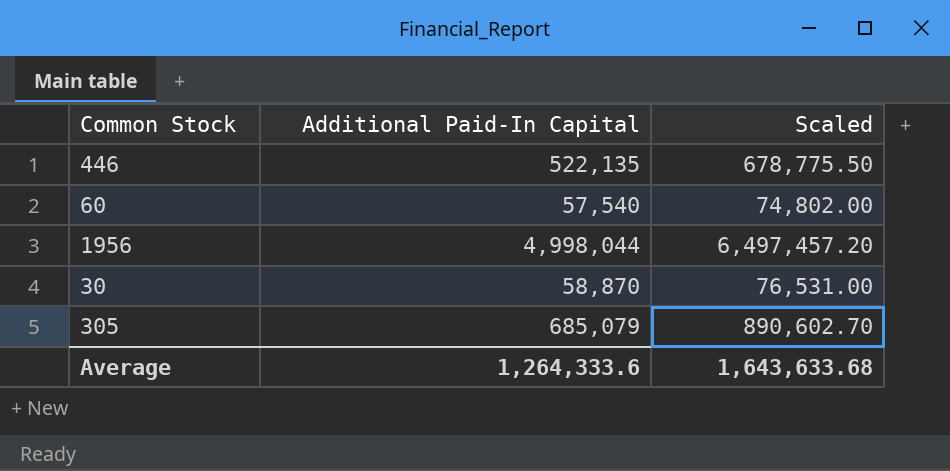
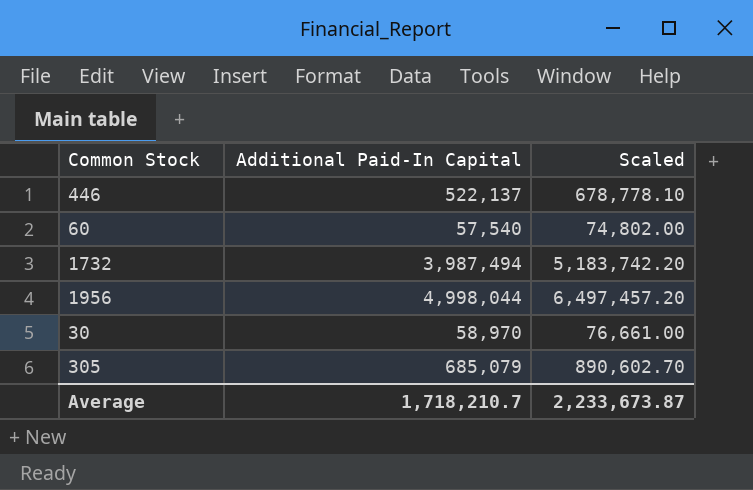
446 | Additional Paid-In Capital: 522,135 -> 522,137
446 | Scaled: 678,775.50 -> 678,778.10
row 1732: none -> 3,987,494 | 5,183,742.20
30 | Additional Paid-In Capital: 58,870 -> 58,970
30 | Scaled: 76,531.00 -> 76,661.00
Average | Additional Paid-In Capital: 1,264,333.6 -> 1,718,210.7
Average | Scaled: 1,643,633.68 -> 2,233,673.87

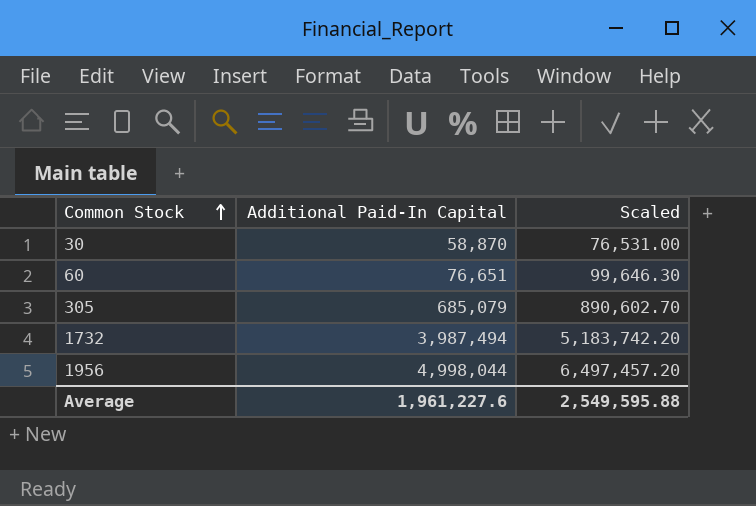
row order: none -> Common Stock ascending
row 446: 522,137 | 678,778.10 -> none
30 | Additional Paid-In Capital: 58,970 -> 58,870
30 | Scaled: 76,661.00 -> 76,531.00
60 | Additional Paid-In Capital: 57,540 -> 76,651
60 | Scaled: 74,802.00 -> 99,646.30
Average | Additional Paid-In Capital: 1,718,210.7 -> 1,961,227.6
Average | Scaled: 2,233,673.87 -> 2,549,595.88

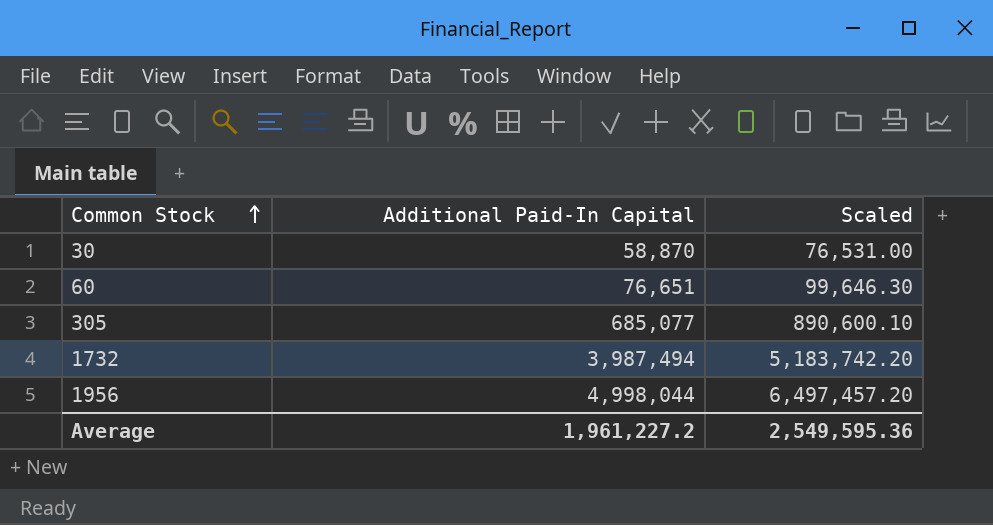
305 | Additional Paid-In Capital: 685,079 -> 685,077
305 | Scaled: 890,602.70 -> 890,600.10
Average | Additional Paid-In Capital: 1,961,227.6 -> 1,961,227.2
Average | Scaled: 2,549,595.88 -> 2,549,595.36

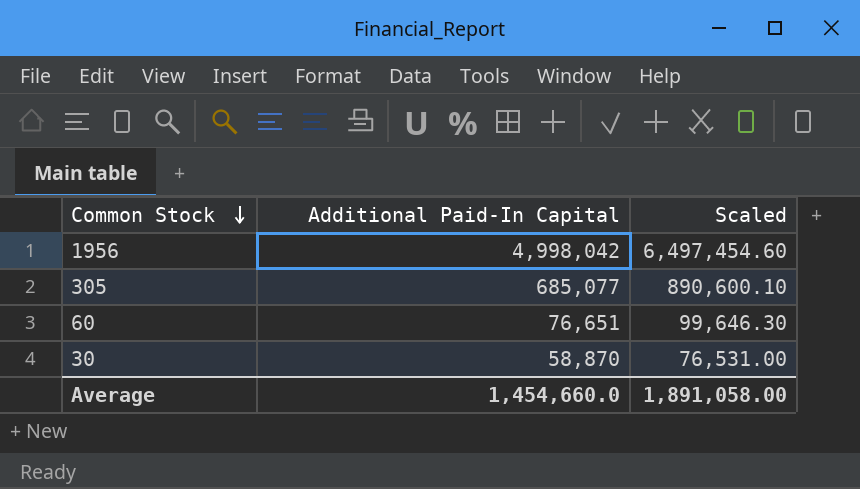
row order: Common Stock ascending -> Common Stock descending
row 1732: 3,987,494 | 5,183,742.20 -> none
1956 | Additional Paid-In Capital: 4,998,044 -> 4,998,042
1956 | Scaled: 6,497,457.20 -> 6,497,454.60
Average | Additional Paid-In Capital: 1,961,227.2 -> 1,454,660.0
Average | Scaled: 2,549,595.36 -> 1,891,058.00

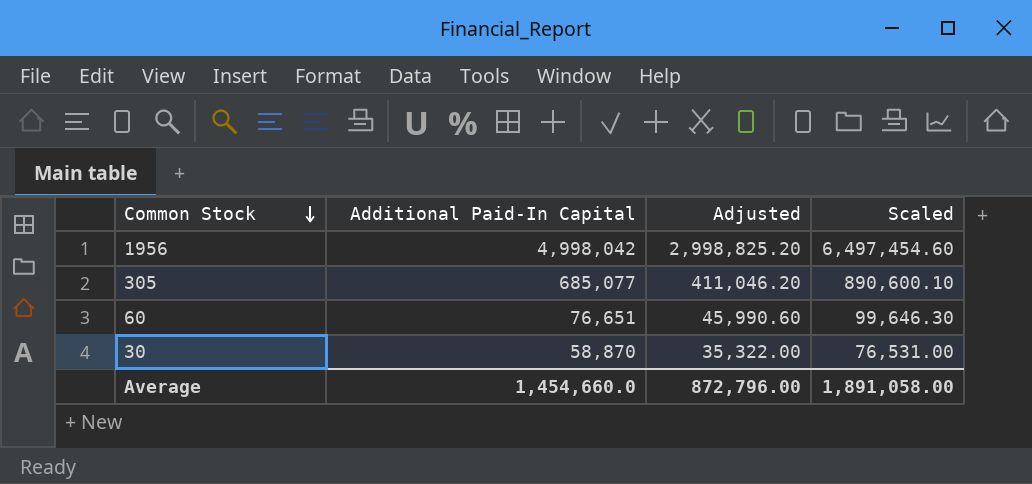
column Adjusted | formula: none -> [Additional Paid-In Capital] * 0.6

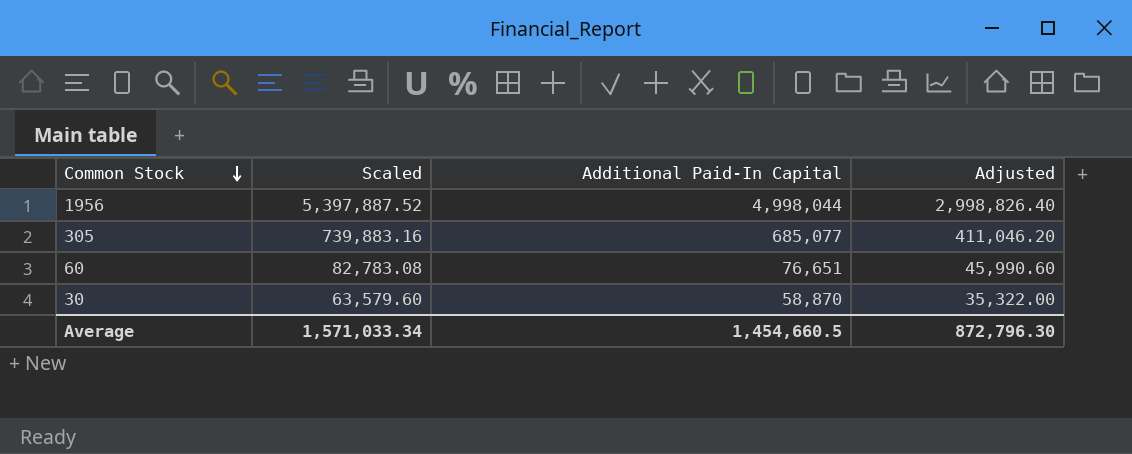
column Scaled | formula: [Additional Paid-In Capital] * 1.3 -> [Additional Paid-In Capital] * 1.08
column Scaled | position: 4 -> 2
1956 | Additional Paid-In Capital: 4,998,042 -> 4,998,044
1956 | Adjusted: 2,998,825.20 -> 2,998,826.40
Average | Scaled: 1,891,058.00 -> 1,571,033.34
Average | Additional Paid-In Capital: 1,454,660.0 -> 1,454,660.5
Average | Adjusted: 872,796.00 -> 872,796.30

